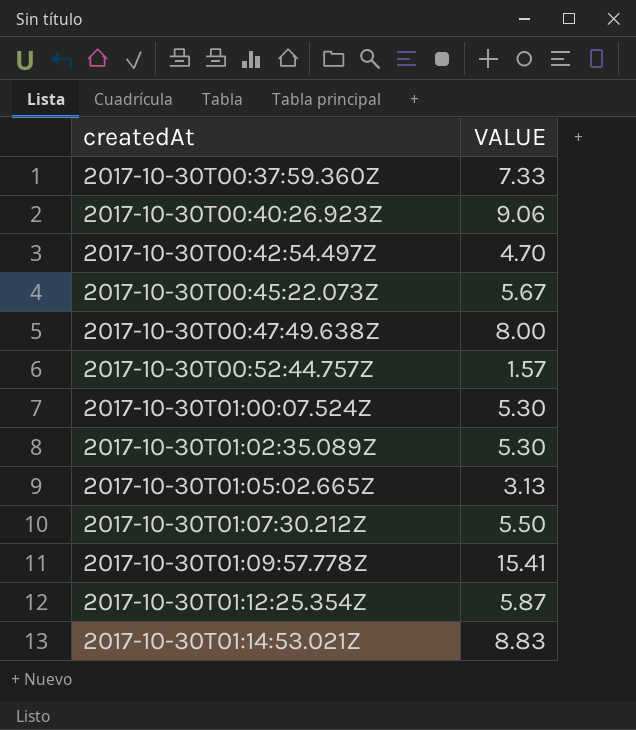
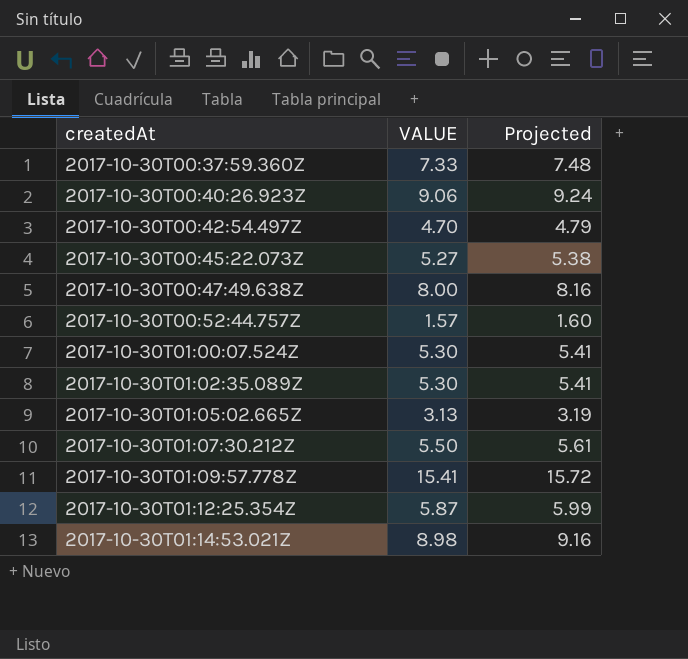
column Projected | formula: none -> [VALUE] * 1.02
2017-10-30T00:45:22.073Z | VALUE: 5.67 -> 5.27
2017-10-30T01:14:53.021Z | VALUE: 8.83 -> 8.98

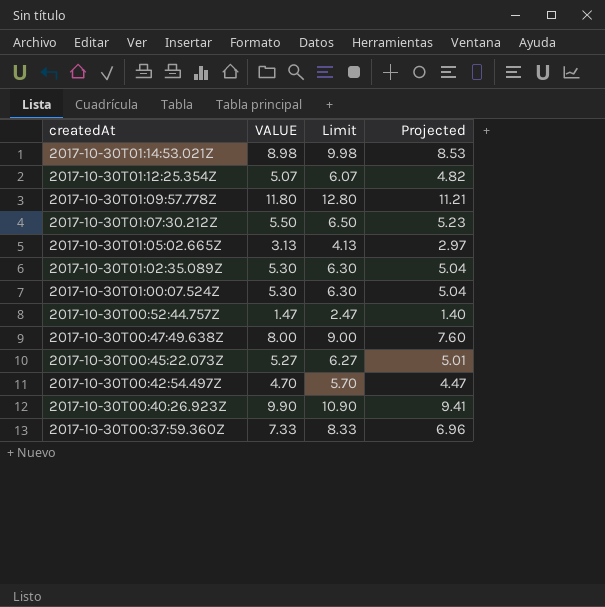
row order: createdAt ascending -> createdAt descending
column Limit | formula: none -> [VALUE] + 1
column Projected | formula: [VALUE] * 1.02 -> [VALUE] * 0.95
2017-10-30T01:12:25.354Z | VALUE: 5.87 -> 5.07
2017-10-30T01:09:57.778Z | VALUE: 15.41 -> 11.80
2017-10-30T00:52:44.757Z | VALUE: 1.57 -> 1.47
2017-10-30T00:40:26.923Z | VALUE: 9.06 -> 9.90

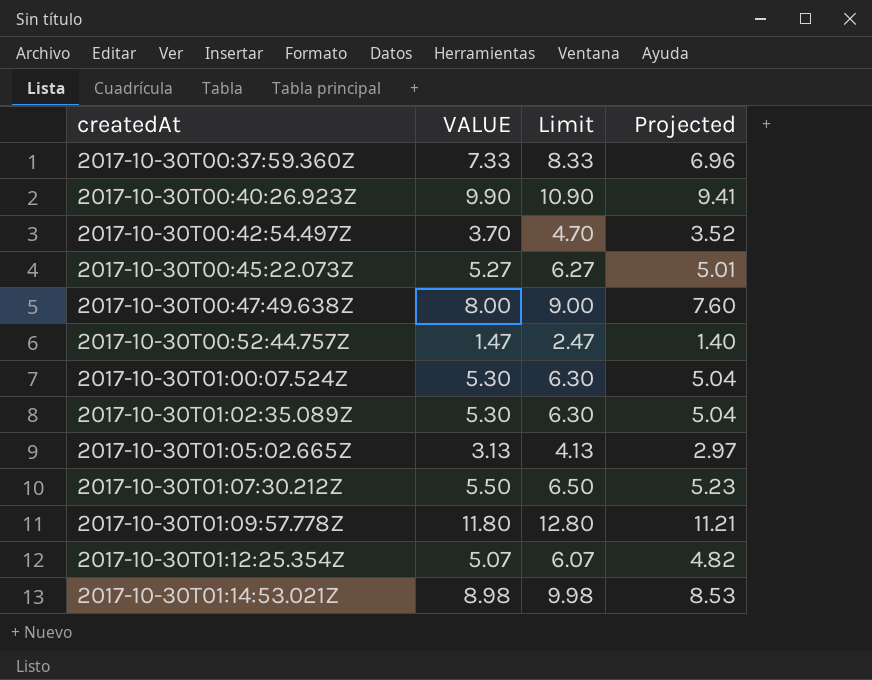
row order: createdAt descending -> createdAt ascending
2017-10-30T00:42:54.497Z | VALUE: 4.70 -> 3.70
2017-10-30T00:42:54.497Z | Limit: 5.70 -> 4.70
2017-10-30T00:42:54.497Z | Projected: 4.47 -> 3.52

